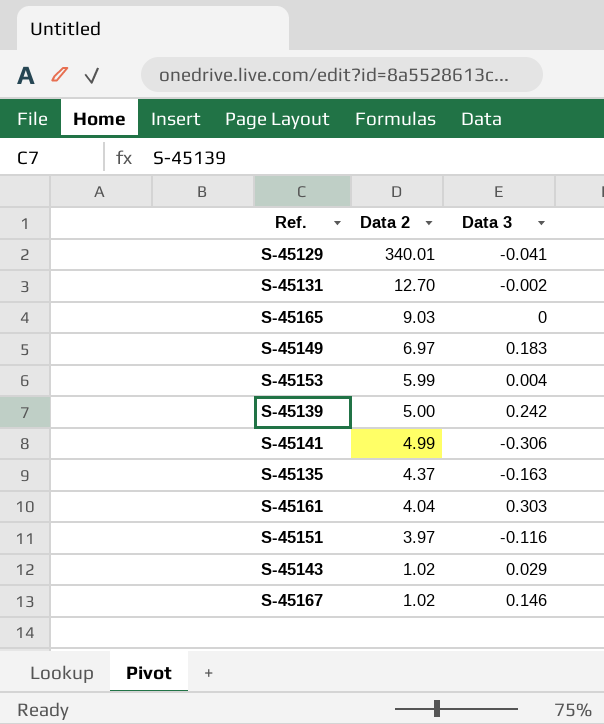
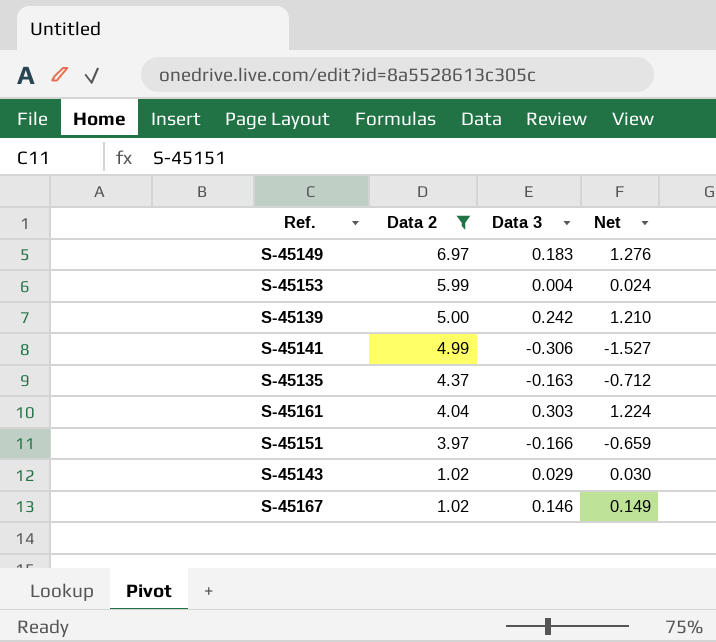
filter: none -> Data 2 <= 6.97
column Net | formula: none -> [Data 2] * [Data 3]
S-45151 | Data 3: -0.116 -> -0.166

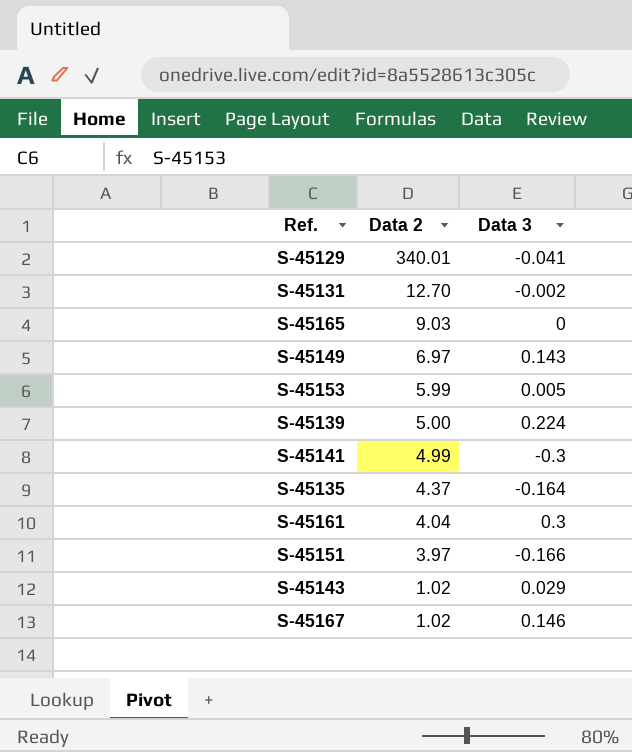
filter: Data 2 <= 6.97 -> none
column Net | formula: [Data 2] * [Data 3] -> none
S-45149 | Data 3: 0.183 -> 0.143
S-45153 | Data 3: 0.004 -> 0.005
S-45139 | Data 3: 0.242 -> 0.224
S-45141 | Data 3: -0.306 -> -0.3
S-45135 | Data 3: -0.163 -> -0.164
S-45161 | Data 3: 0.303 -> 0.3

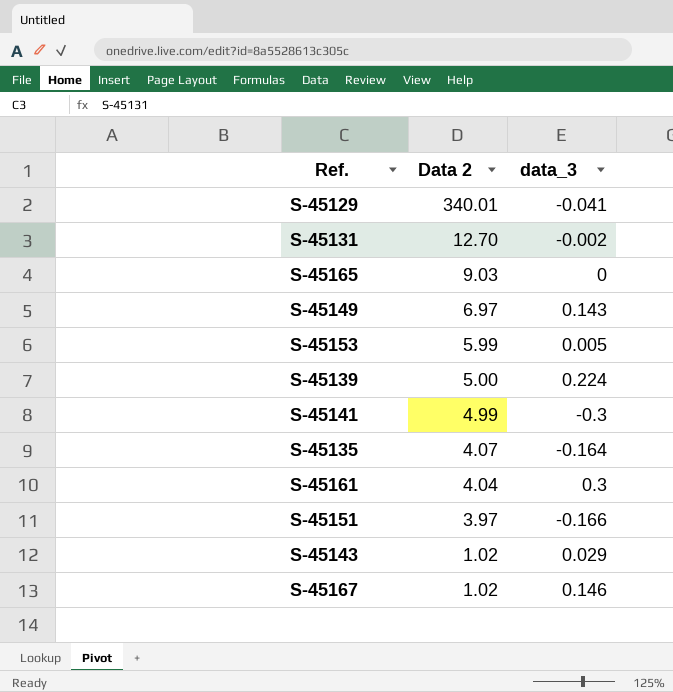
column name: Data 3 -> data_3
S-45135 | Data 2: 4.37 -> 4.07

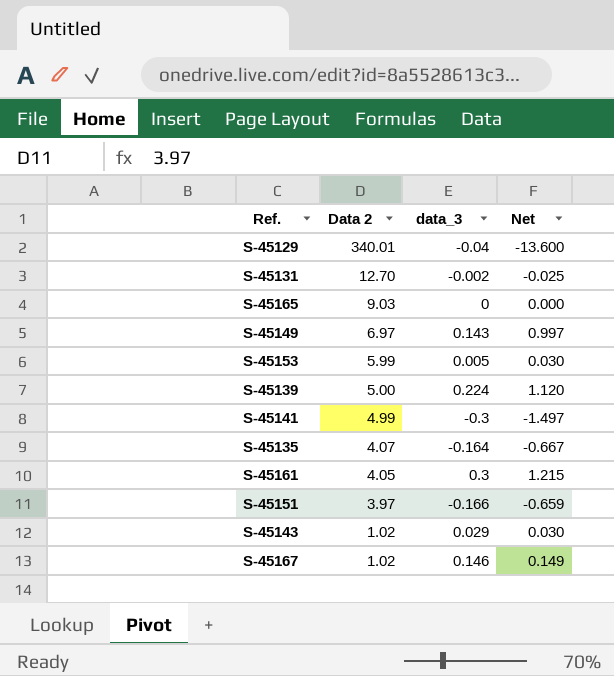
column Net | formula: none -> [Data 2] * [data_3]
S-45129 | data_3: -0.041 -> -0.04
S-45161 | Data 2: 4.04 -> 4.05

